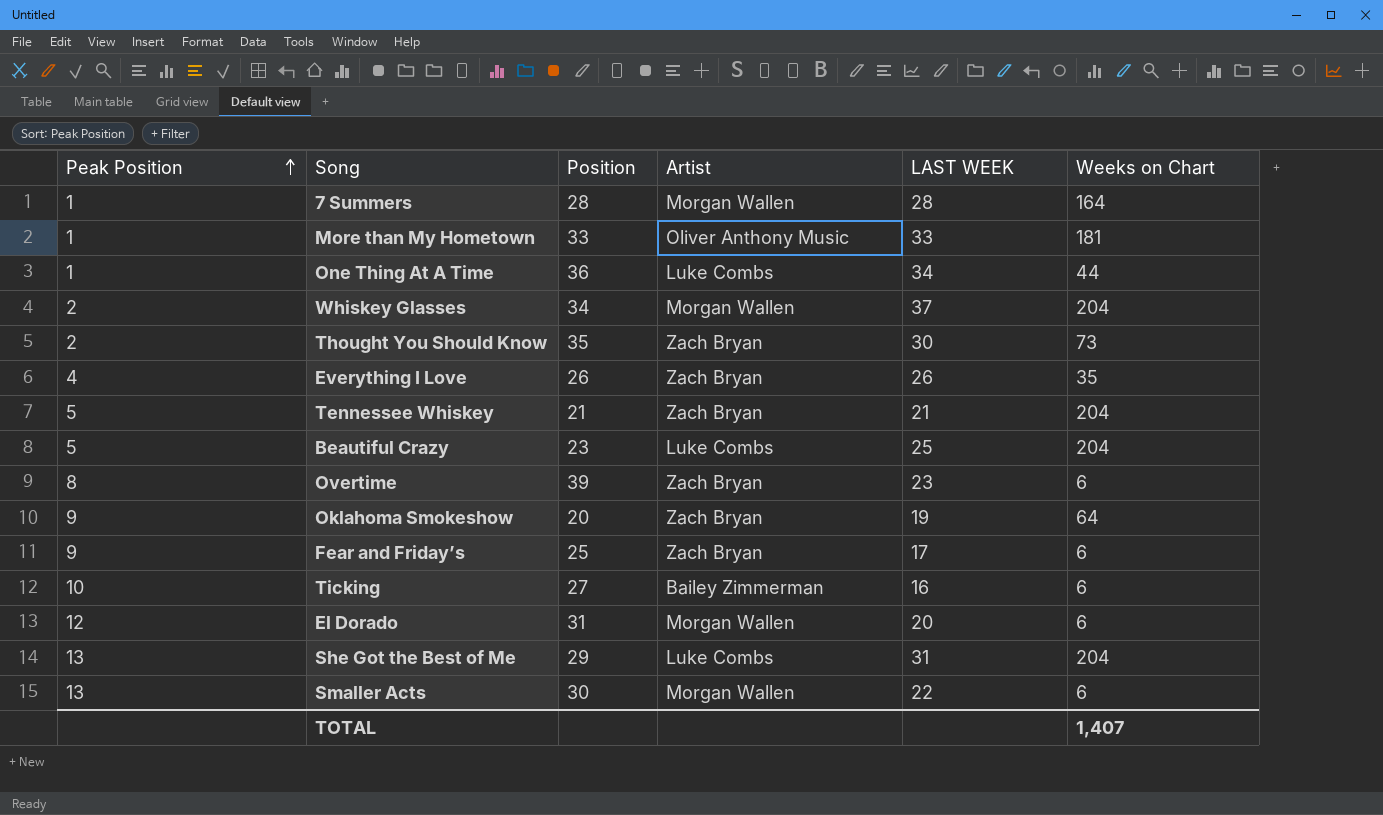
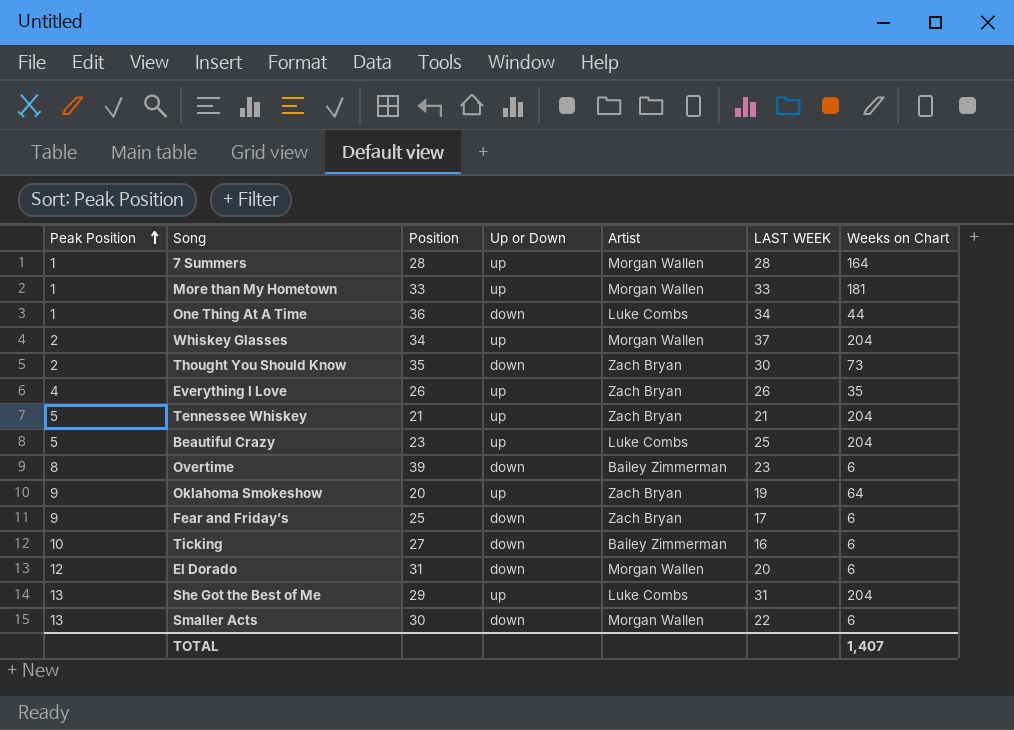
column Up or Down | position: none -> 4
More than My Hometown | Artist: Oliver Anthony Music -> Morgan Wallen
Overtime | Artist: Zach Bryan -> Bailey Zimmerman

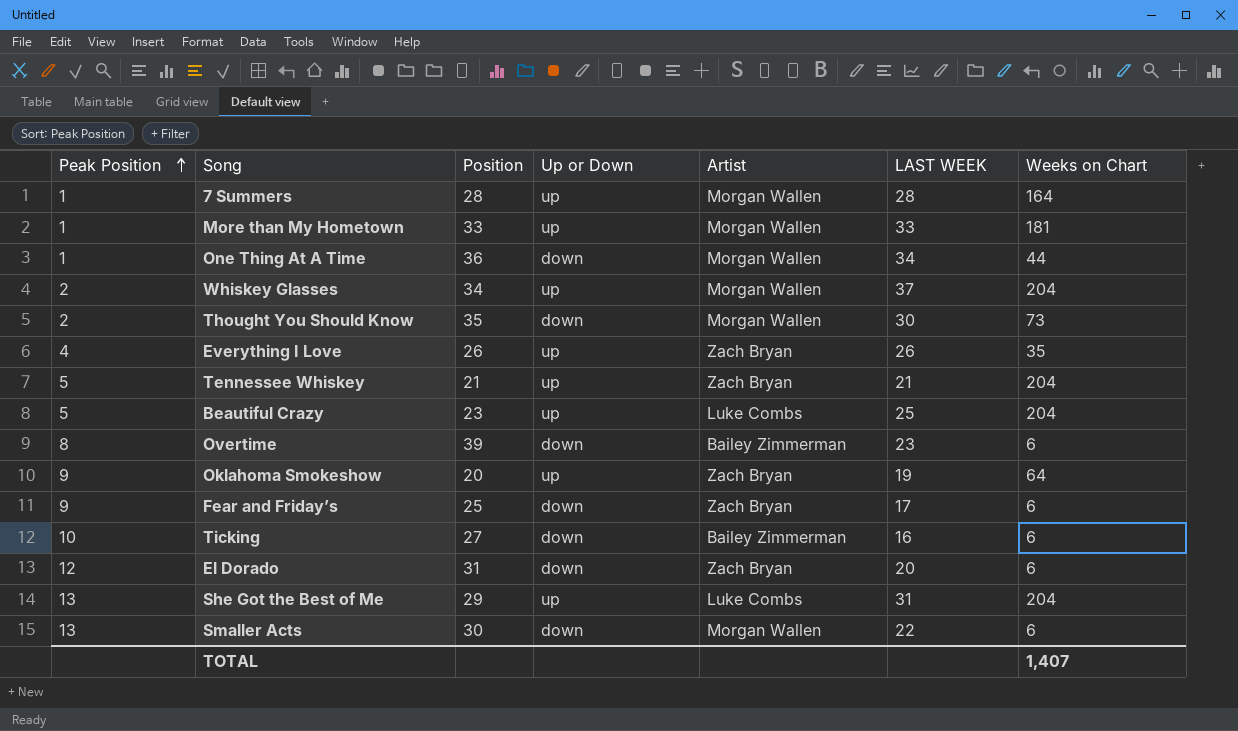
One Thing At A Time | Artist: Luke Combs -> Morgan Wallen
Thought You Should Know | Artist: Zach Bryan -> Morgan Wallen
El Dorado | Artist: Morgan Wallen -> Zach Bryan

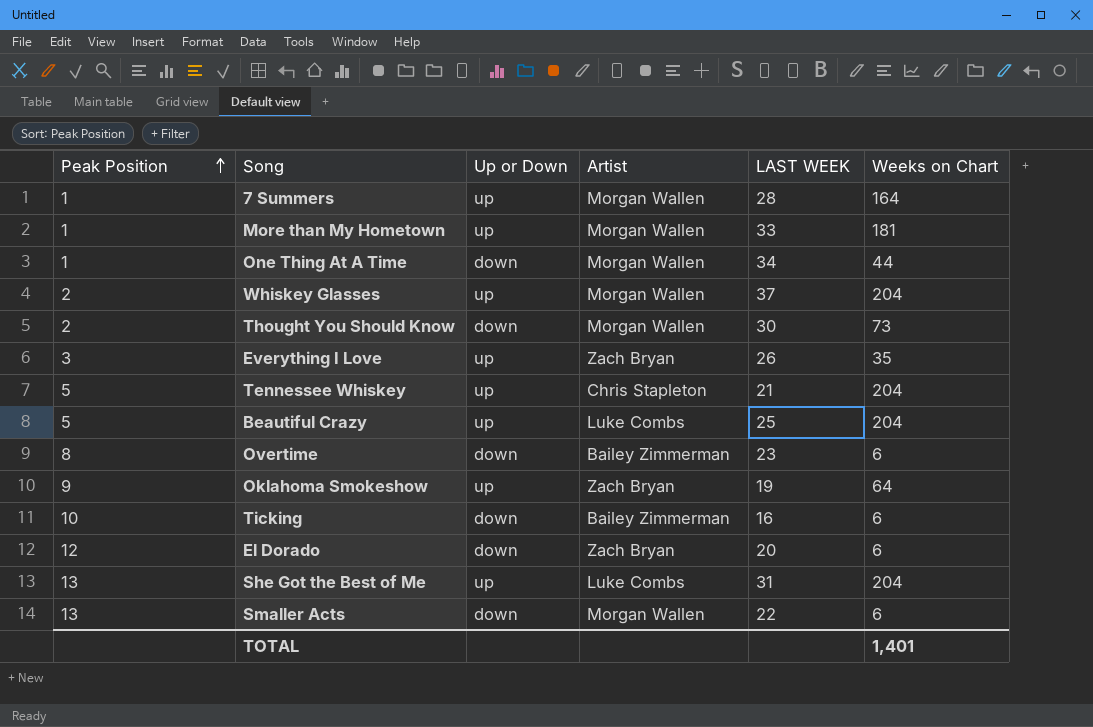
column Position | position: 3 -> none
row Fear and Friday’s: 9 | 25 | down | Zach Bryan | 17 | 6 -> none
Everything I Love | Peak Position: 4 -> 3
Tennessee Whiskey | Artist: Zach Bryan -> Chris Stapleton
TOTAL | Weeks on Chart: 1,407 -> 1,401

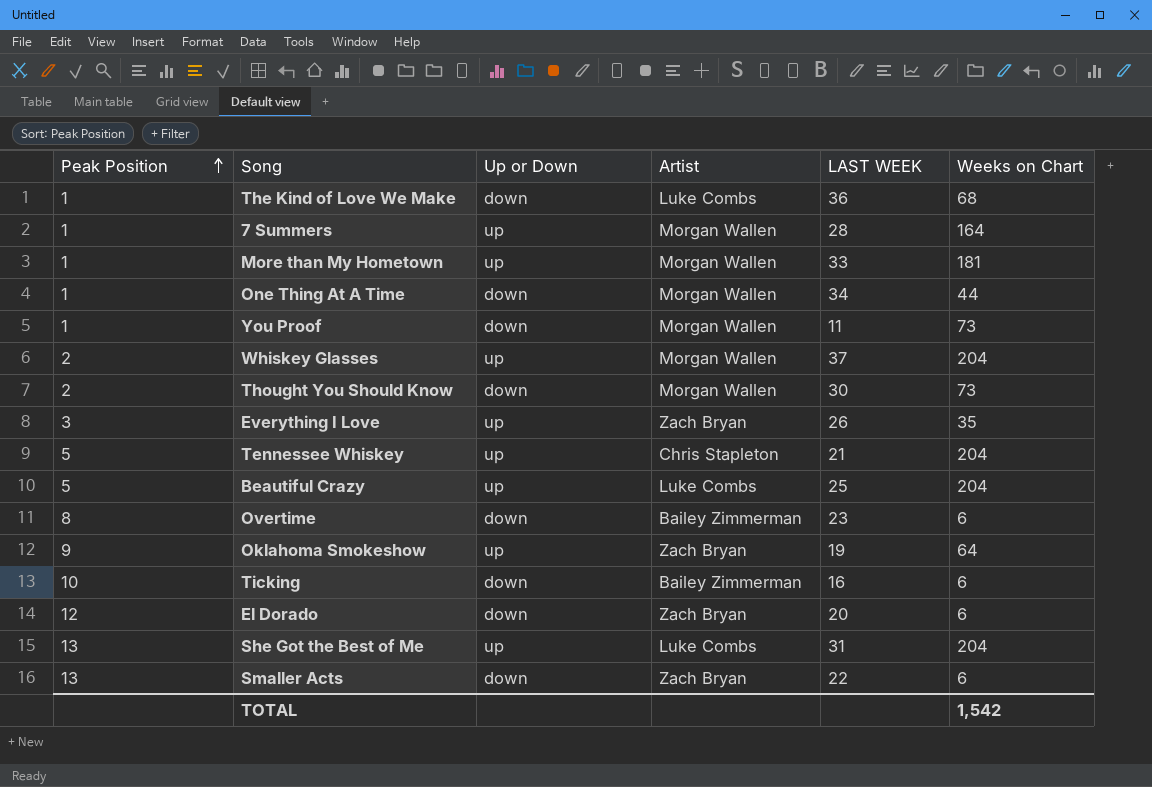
row The Kind of Love We Make: none -> 1 | down | Luke Combs | 36 | 68
row You Proof: none -> 1 | down | Morgan Wallen | 11 | 73
Smaller Acts | Artist: Morgan Wallen -> Zach Bryan
TOTAL | Weeks on Chart: 1,401 -> 1,542

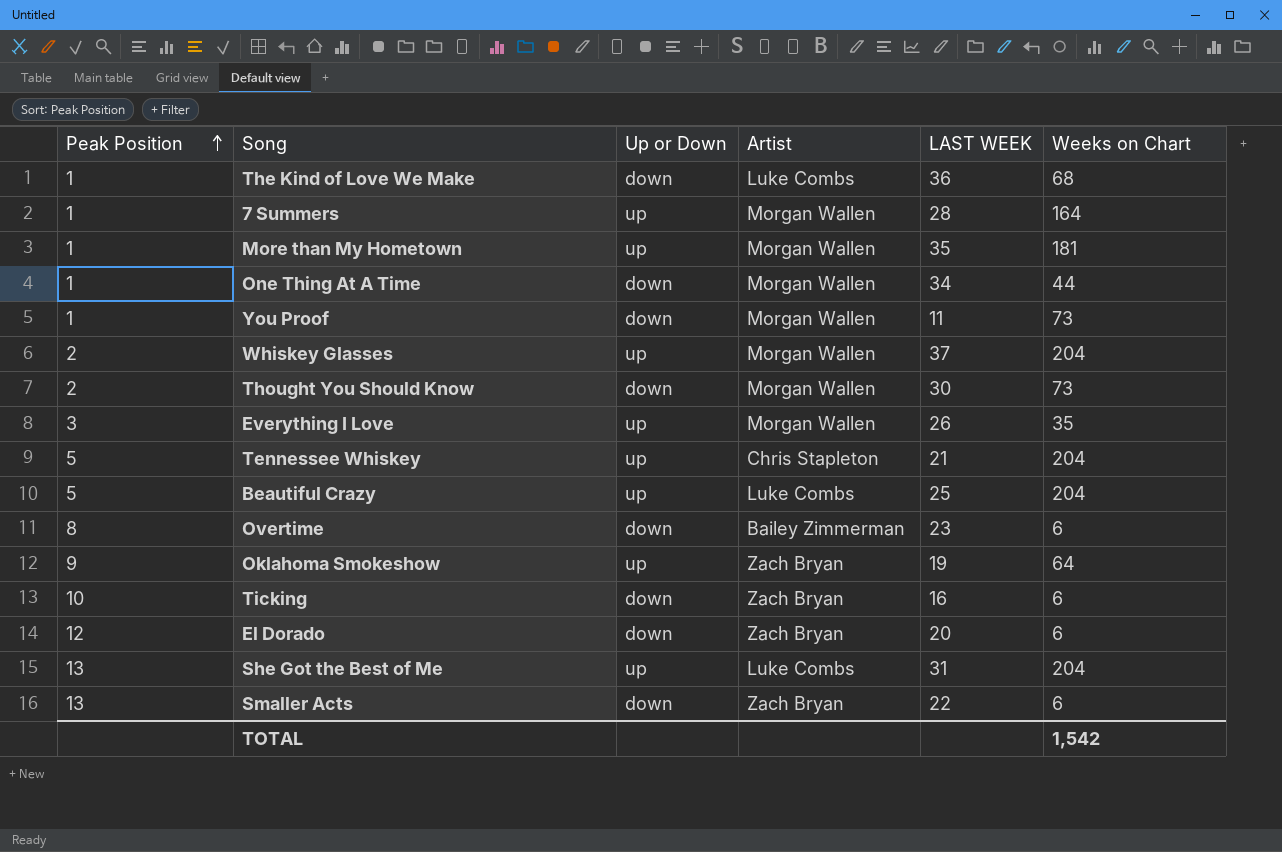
More than My Hometown | LAST WEEK: 33 -> 35
Everything I Love | Artist: Zach Bryan -> Morgan Wallen
Ticking | Artist: Bailey Zimmerman -> Zach Bryan

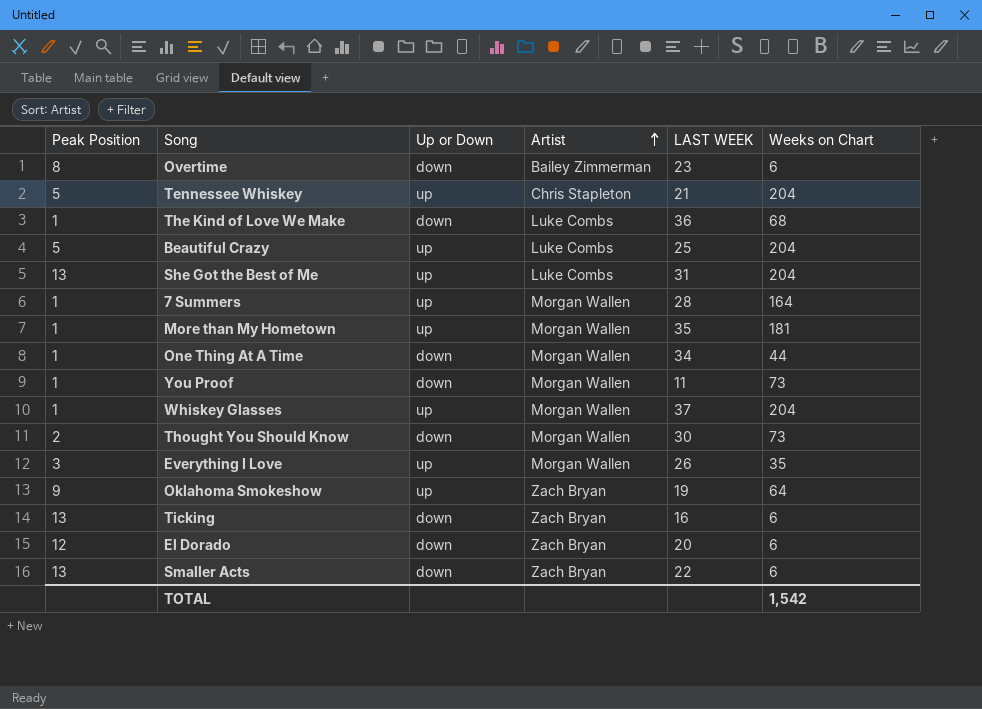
row order: Peak Position ascending -> Artist ascending
Whiskey Glasses | Peak Position: 2 -> 1
Ticking | Peak Position: 10 -> 13

